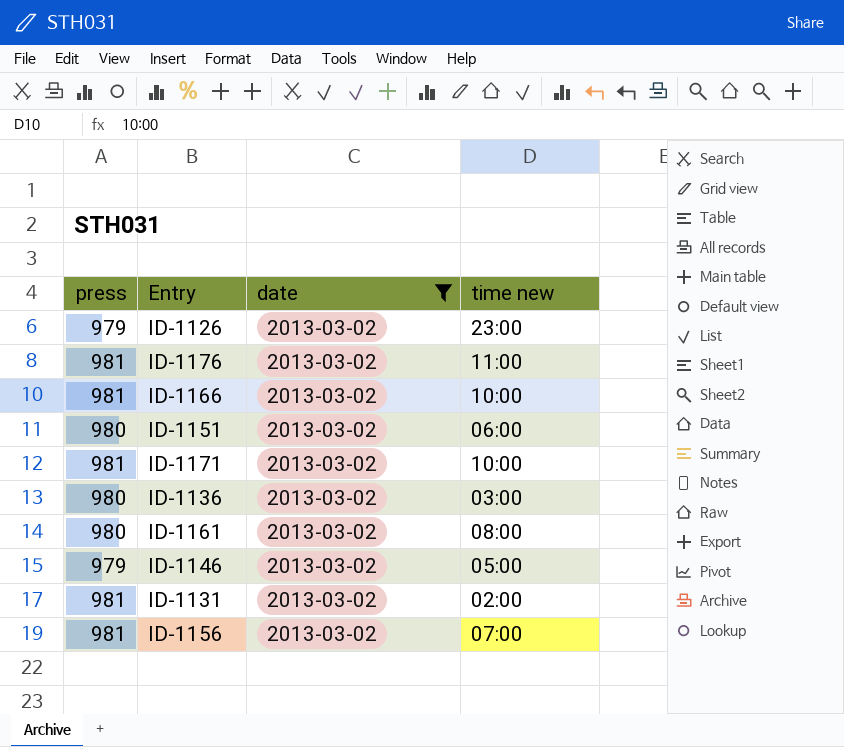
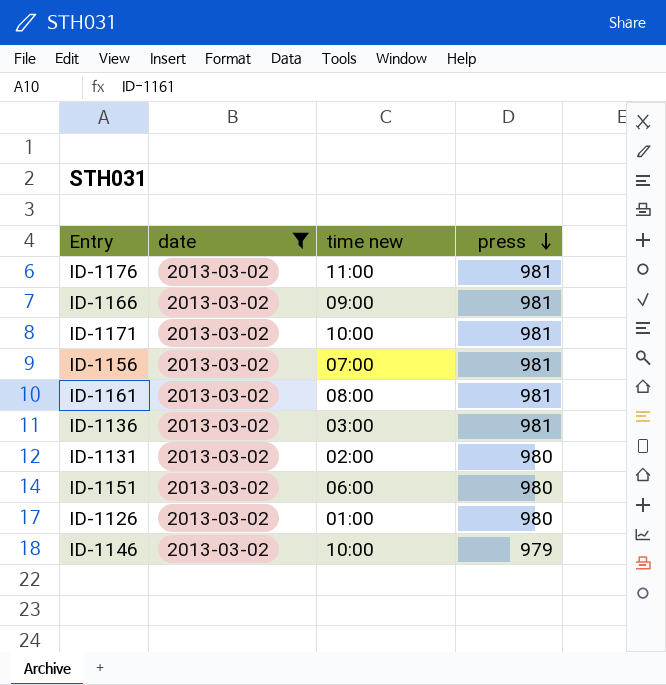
row order: none -> press descending
column press | position: 1 -> 4
ID-1166 | time new: 10:00 -> 09:00
ID-1161 | press: 980 -> 981
ID-1136 | press: 980 -> 981
ID-1131 | press: 981 -> 980
ID-1126 | time new: 23:00 -> 01:00
ID-1126 | press: 979 -> 980
ID-1146 | time new: 05:00 -> 10:00

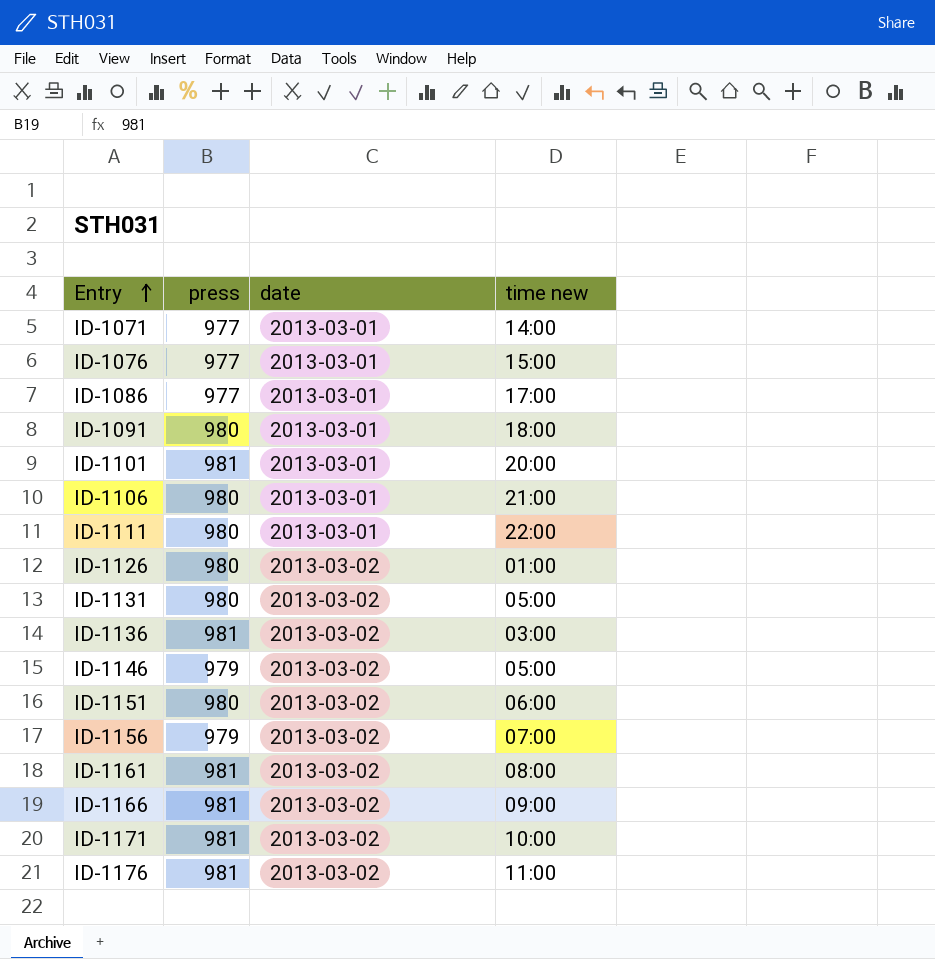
filter: date = 2013-03-02 -> none
row order: press descending -> Entry ascending
column press | position: 4 -> 2
ID-1131 | time new: 02:00 -> 05:00
ID-1146 | time new: 10:00 -> 05:00
ID-1156 | press: 981 -> 979

